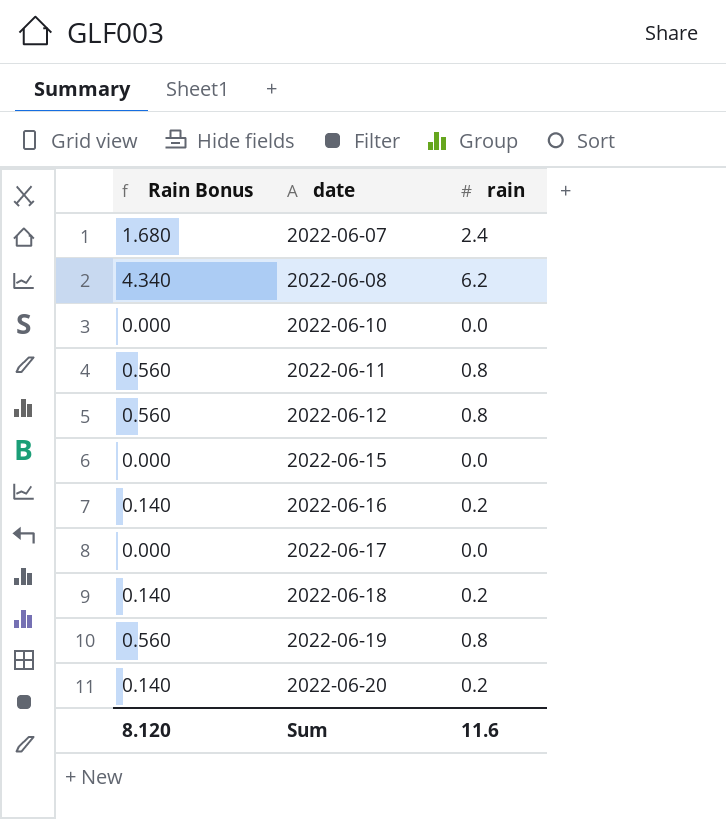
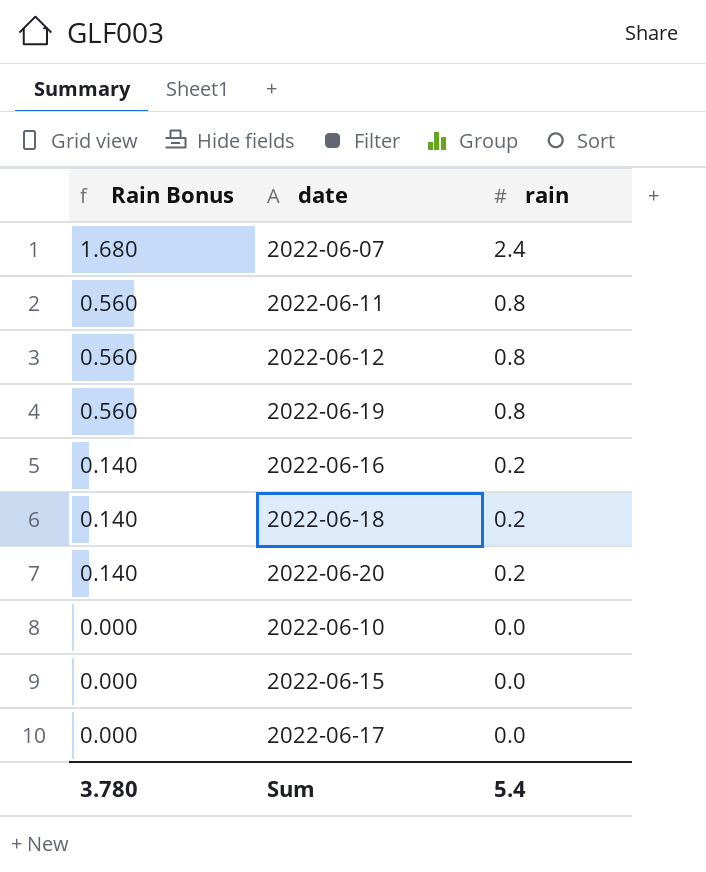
row order: date ascending -> Rain Bonus descending
row 2022-06-08: 4.340 | 6.2 -> none
Sum | Rain Bonus: 8.120 -> 3.780
Sum | rain: 11.6 -> 5.4

